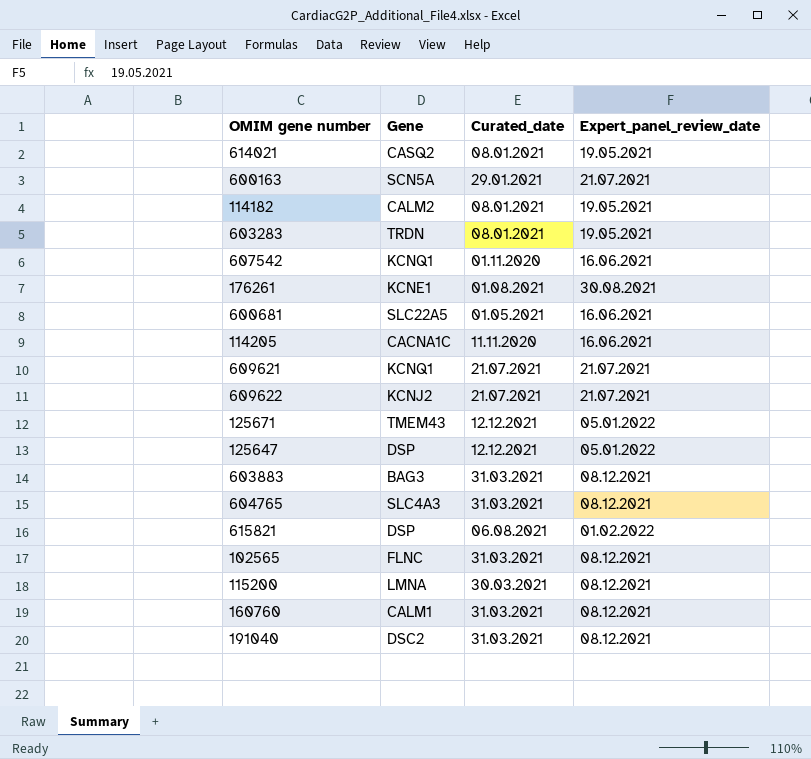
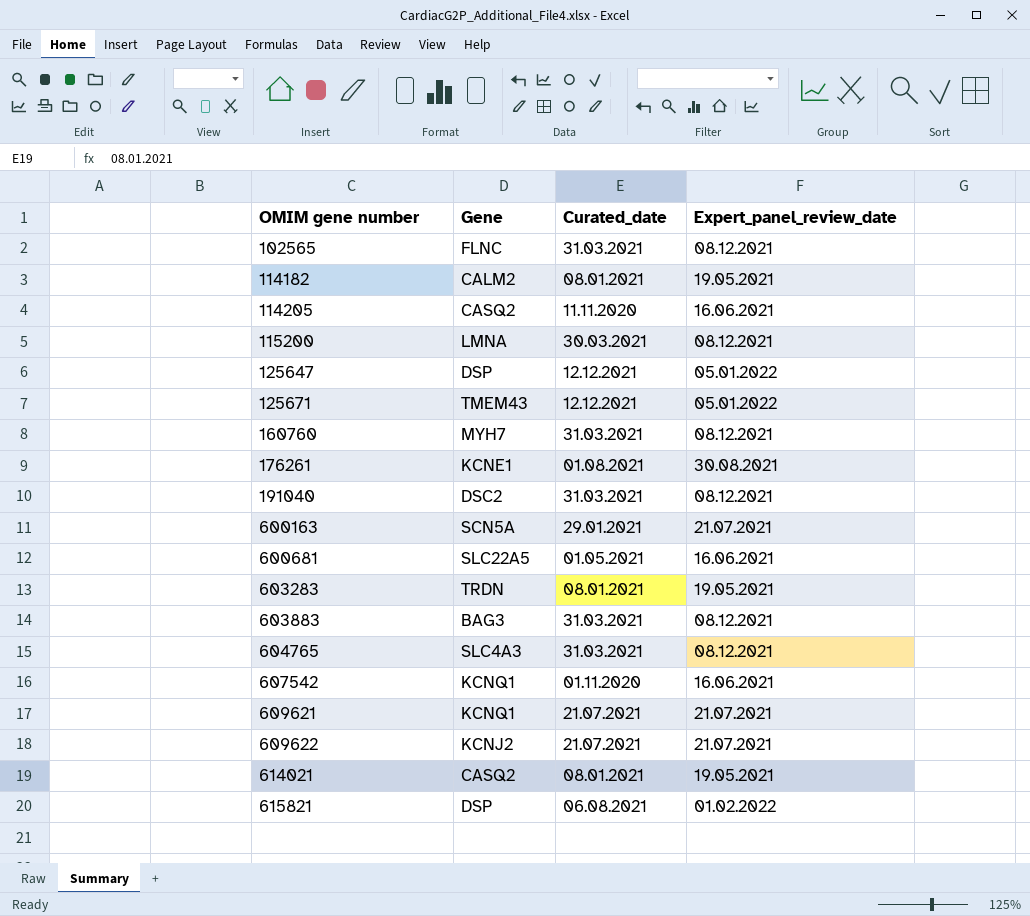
row order: none -> OMIM gene number ascending
114205 | Gene: CACNA1C -> CASQ2
160760 | Gene: CALM1 -> MYH7

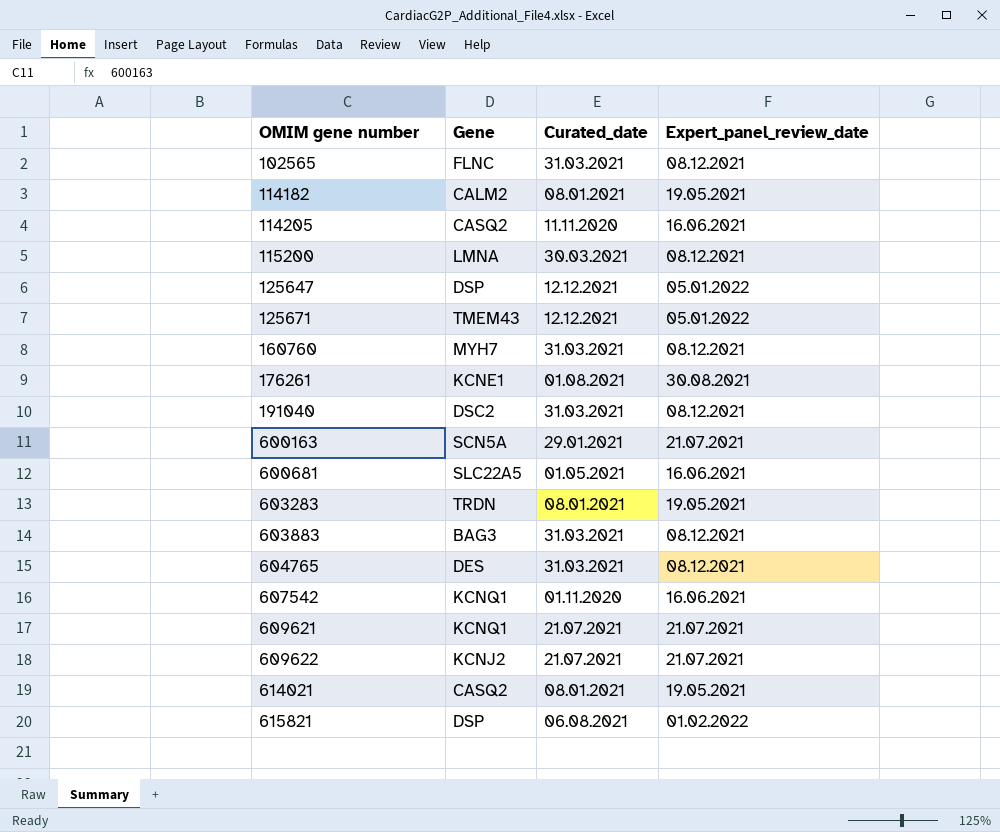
604765 | Gene: SLC4A3 -> DES

